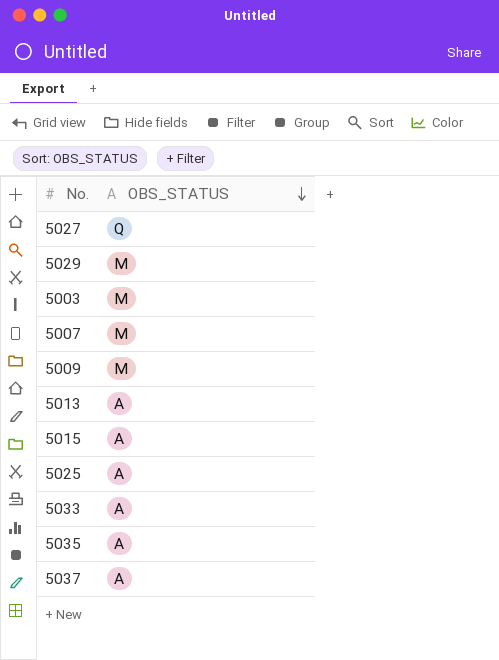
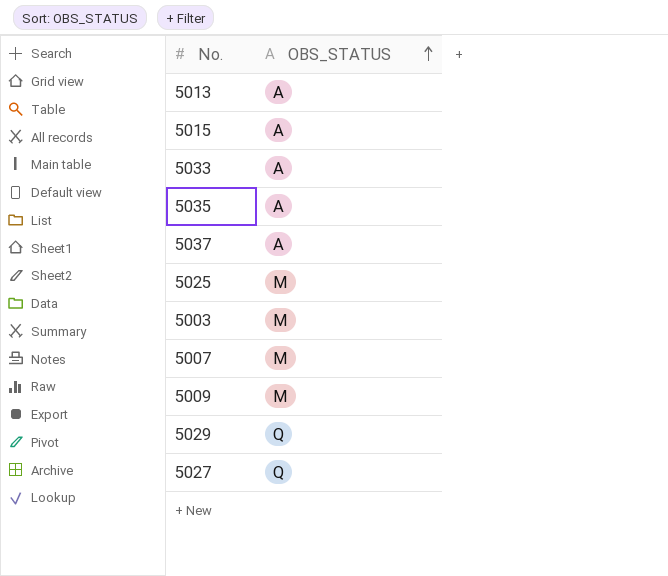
row order: OBS_STATUS descending -> OBS_STATUS ascending
5025 | OBS_STATUS: A -> M
5029 | OBS_STATUS: M -> Q

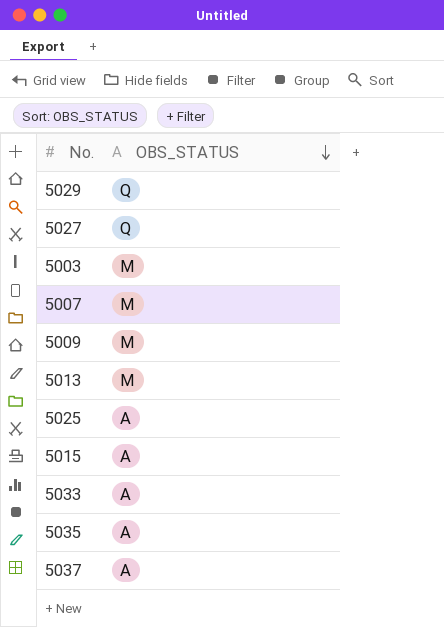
row order: OBS_STATUS ascending -> OBS_STATUS descending
5013 | OBS_STATUS: A -> M
5025 | OBS_STATUS: M -> A

